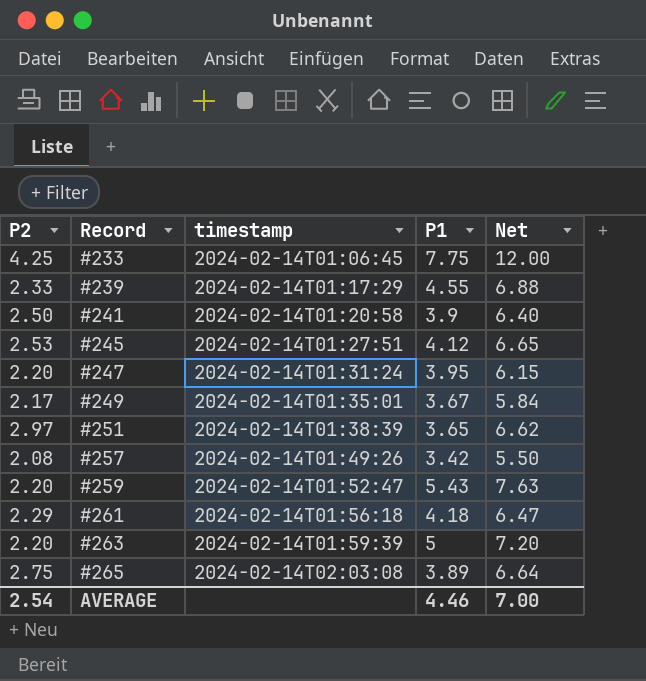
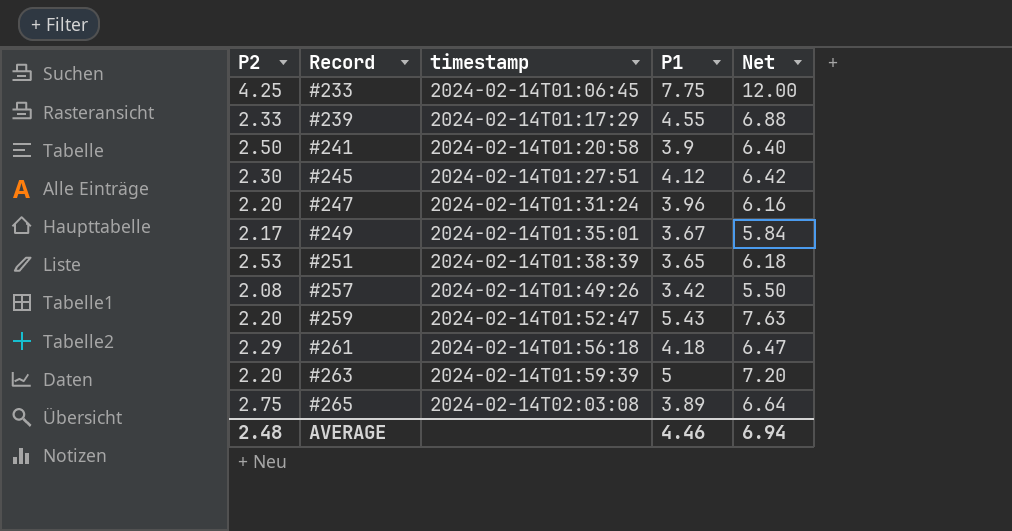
#245 | P2: 2.53 -> 2.30
#245 | Net: 6.65 -> 6.42
#247 | P1: 3.95 -> 3.96
#247 | Net: 6.15 -> 6.16
#251 | P2: 2.97 -> 2.53
#251 | Net: 6.62 -> 6.18
AVERAGE | P2: 2.54 -> 2.48
AVERAGE | Net: 7.00 -> 6.94

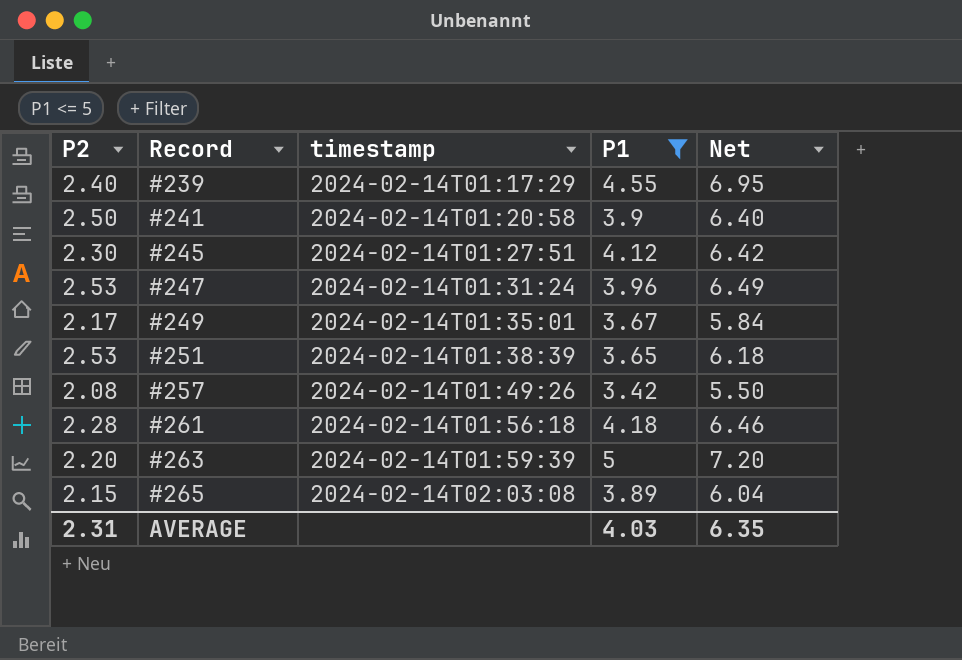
filter: none -> P1 <= 5
#239 | P2: 2.33 -> 2.40
#239 | Net: 6.88 -> 6.95
#247 | P2: 2.20 -> 2.53
#247 | Net: 6.16 -> 6.49
#261 | P2: 2.29 -> 2.28
#261 | Net: 6.47 -> 6.46
#265 | P2: 2.75 -> 2.15
#265 | Net: 6.64 -> 6.04
AVERAGE | P2: 2.48 -> 2.31
AVERAGE | P1: 4.46 -> 4.03
AVERAGE | Net: 6.94 -> 6.35

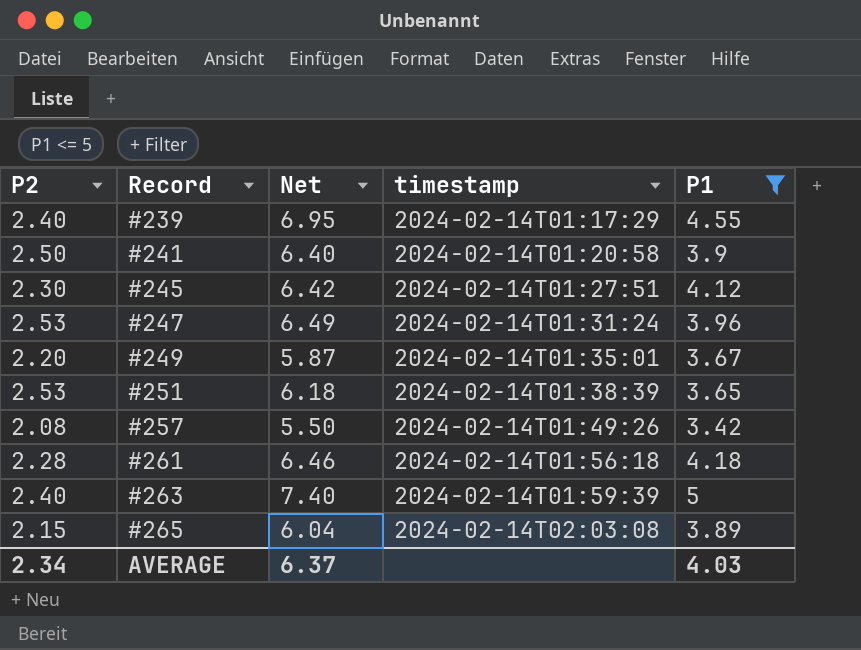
column Net | position: 5 -> 3
#249 | P2: 2.17 -> 2.20
#249 | Net: 5.84 -> 5.87
#263 | P2: 2.20 -> 2.40
#263 | Net: 7.20 -> 7.40
AVERAGE | P2: 2.31 -> 2.34
AVERAGE | Net: 6.35 -> 6.37

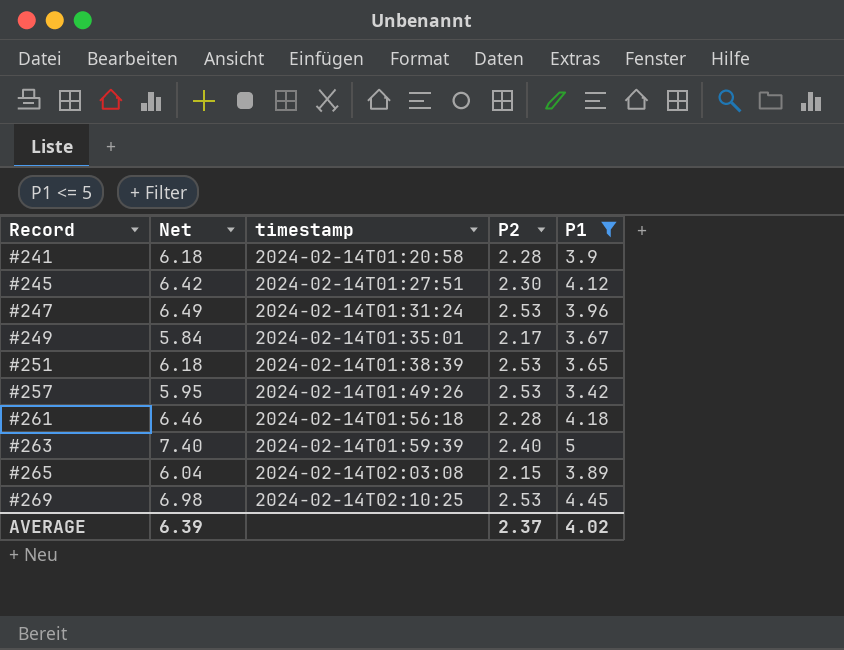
column P2 | position: 1 -> 4
row #239: 2.40 | 6.95 | 2024-02-14T01:17:29 | 4.55 -> none
#241 | Net: 6.40 -> 6.18
#241 | P2: 2.50 -> 2.28
#249 | Net: 5.87 -> 5.84
#249 | P2: 2.20 -> 2.17
#257 | Net: 5.50 -> 5.95
#257 | P2: 2.08 -> 2.53
row #269: none -> 6.98 | 2024-02-14T02:10:25 | 2.53 | 4.45
AVERAGE | Net: 6.37 -> 6.39
AVERAGE | P2: 2.34 -> 2.37
AVERAGE | P1: 4.03 -> 4.02

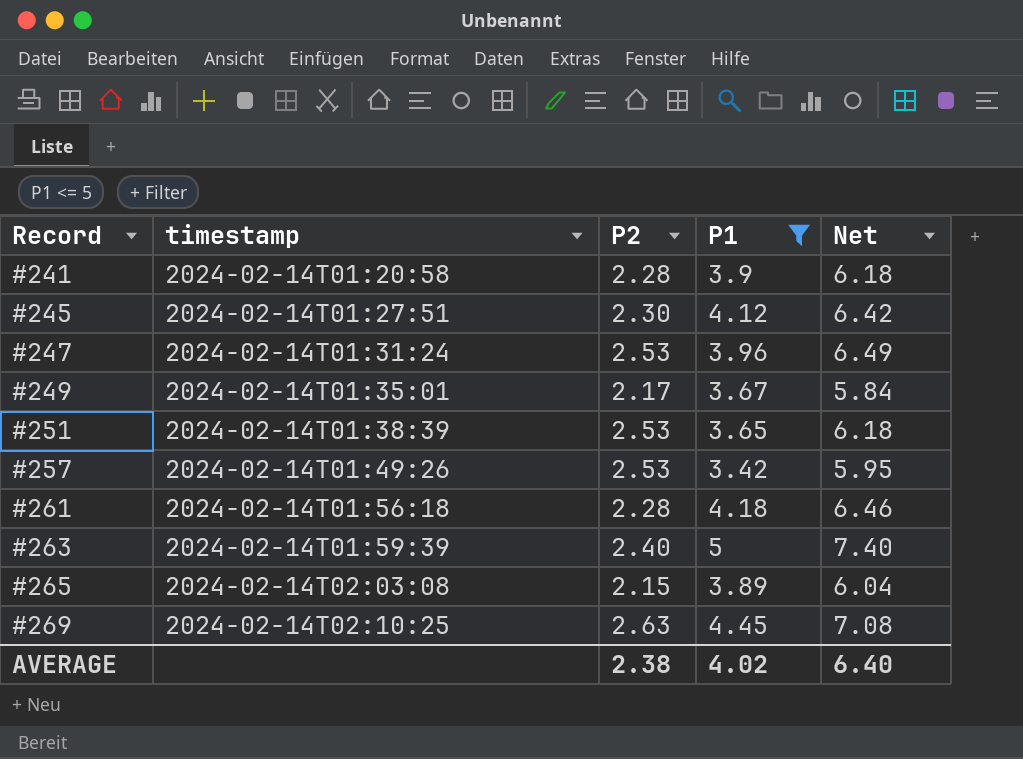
column Net | position: 2 -> 5
#269 | P2: 2.53 -> 2.63
#269 | Net: 6.98 -> 7.08
AVERAGE | P2: 2.37 -> 2.38
AVERAGE | Net: 6.39 -> 6.40

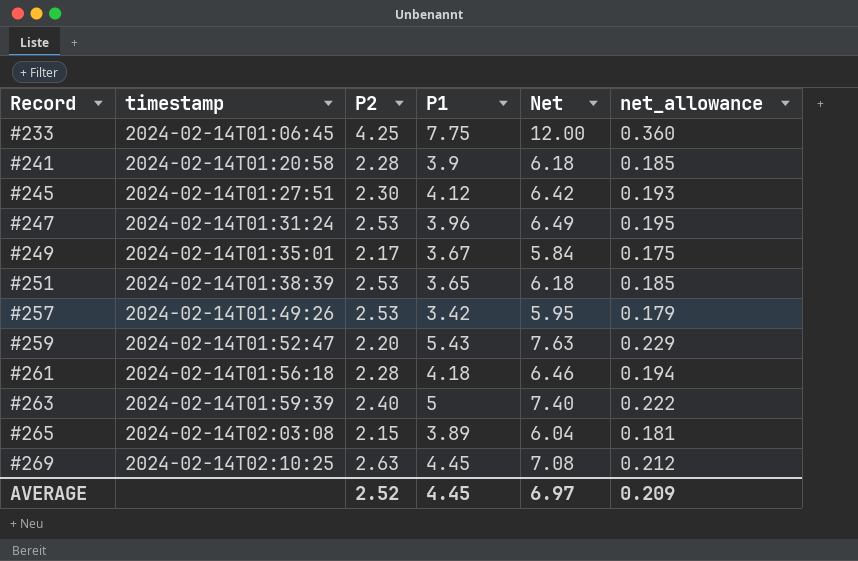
filter: P1 <= 5 -> none
column net_allowance | formula: none -> [Net] * 0.03
AVERAGE | P2: 2.38 -> 2.52
AVERAGE | P1: 4.02 -> 4.45
AVERAGE | Net: 6.40 -> 6.97

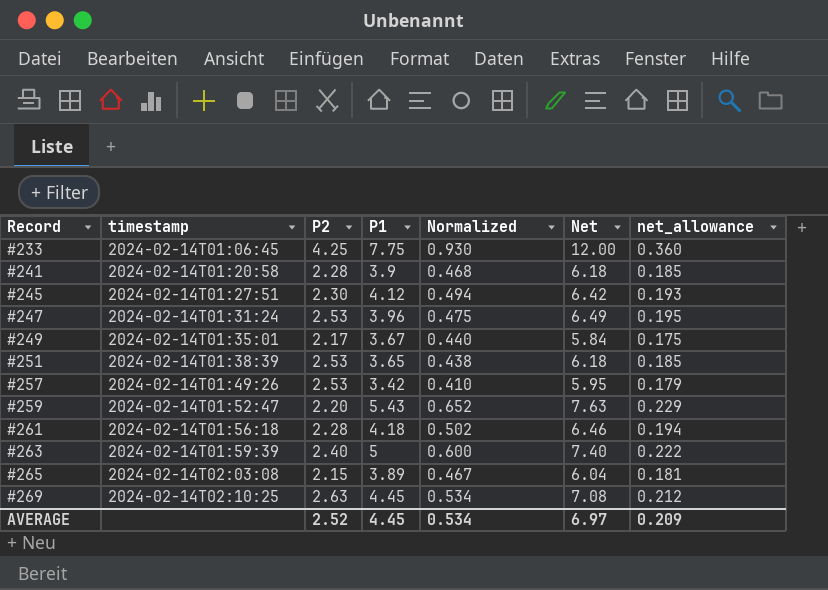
column Normalized | formula: none -> [P1] * 0.12

